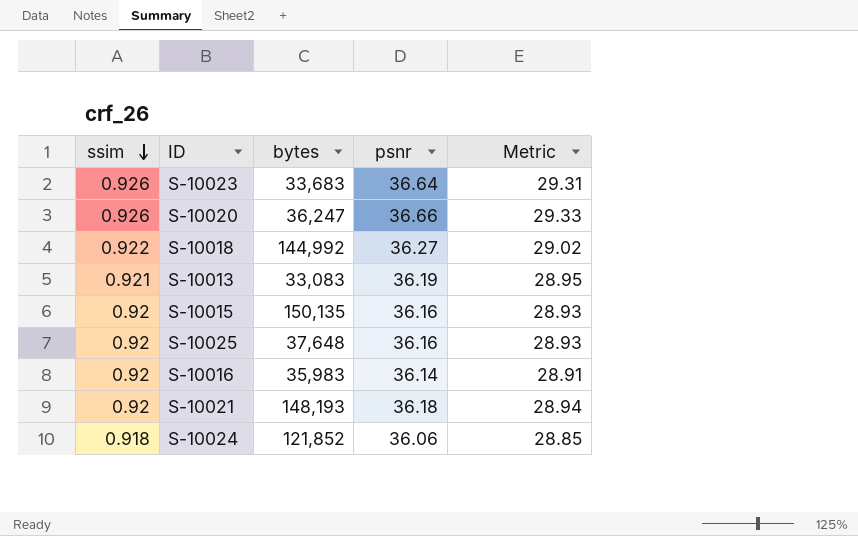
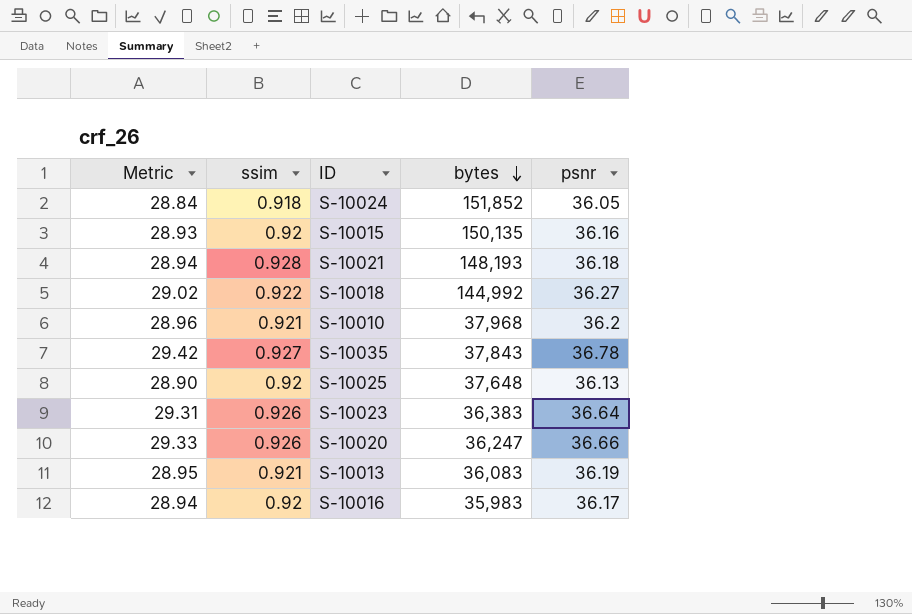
row order: ssim descending -> bytes descending
column Metric | position: 5 -> 1
S-10024 | Metric: 28.85 -> 28.84
S-10024 | bytes: 121,852 -> 151,852
S-10024 | psnr: 36.06 -> 36.05
S-10021 | ssim: 0.92 -> 0.928
row S-10010: none -> 28.96 | 0.921 | 37,968 | 36.2
row S-10035: none -> 29.42 | 0.927 | 37,843 | 36.78
S-10025 | Metric: 28.93 -> 28.90
S-10025 | psnr: 36.16 -> 36.13
S-10023 | bytes: 33,683 -> 36,383
S-10013 | bytes: 33,083 -> 36,083
S-10016 | Metric: 28.91 -> 28.94
S-10016 | psnr: 36.14 -> 36.17

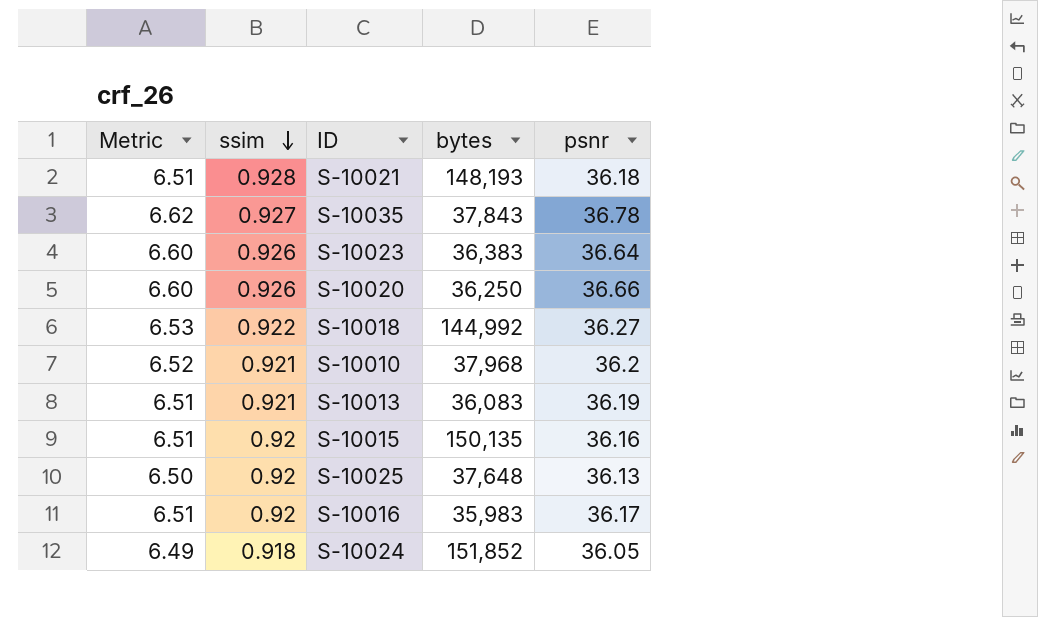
row order: bytes descending -> ssim descending
column Metric | formula: [psnr] * 0.8 -> [psnr] * 0.18
S-10020 | bytes: 36,247 -> 36,250

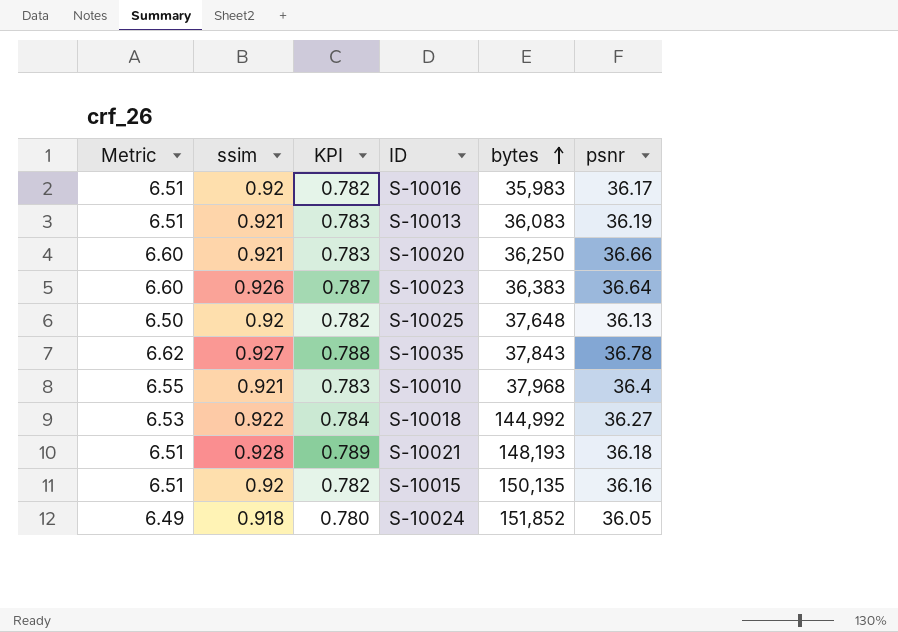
row order: ssim descending -> bytes ascending
column KPI | formula: none -> [ssim] * 0.85
S-10020 | ssim: 0.926 -> 0.921
S-10010 | Metric: 6.52 -> 6.55
S-10010 | psnr: 36.2 -> 36.4

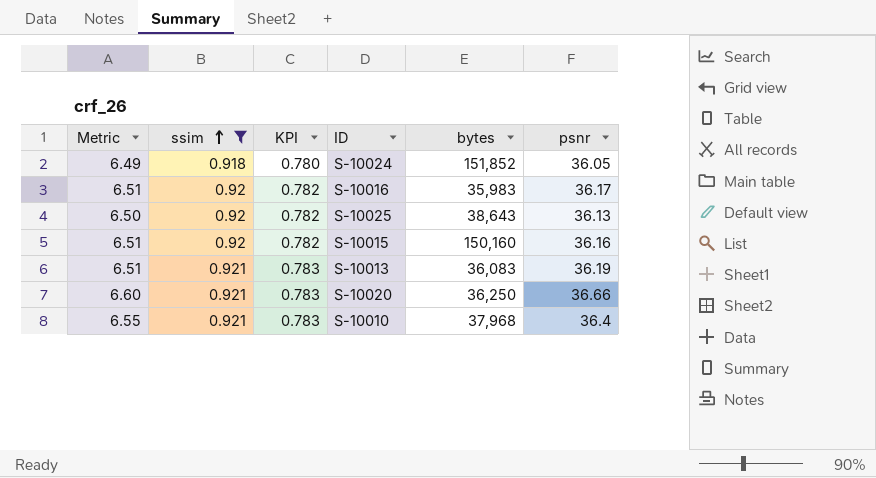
filter: none -> ssim <= 0.921
row order: bytes ascending -> ssim ascending
S-10025 | bytes: 37,648 -> 38,643
S-10015 | bytes: 150,135 -> 150,160

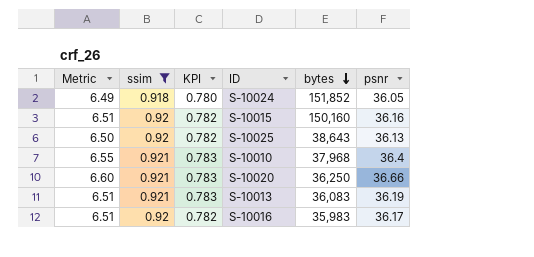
row order: ssim ascending -> bytes descending

